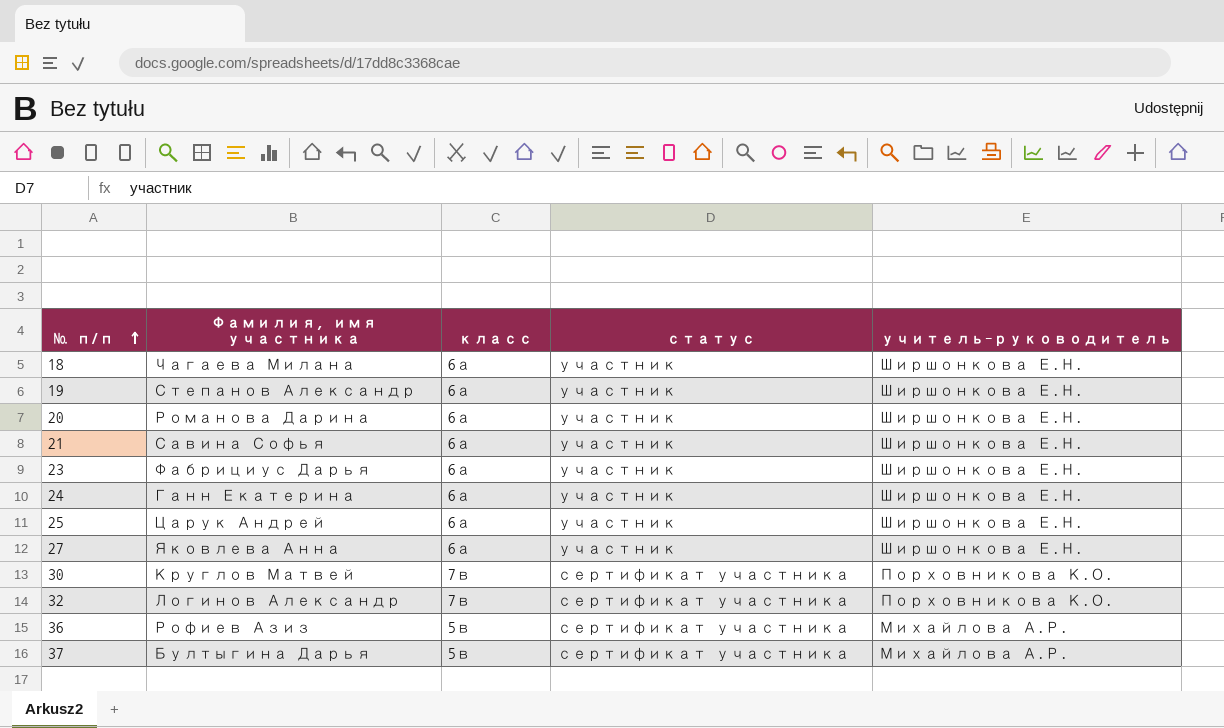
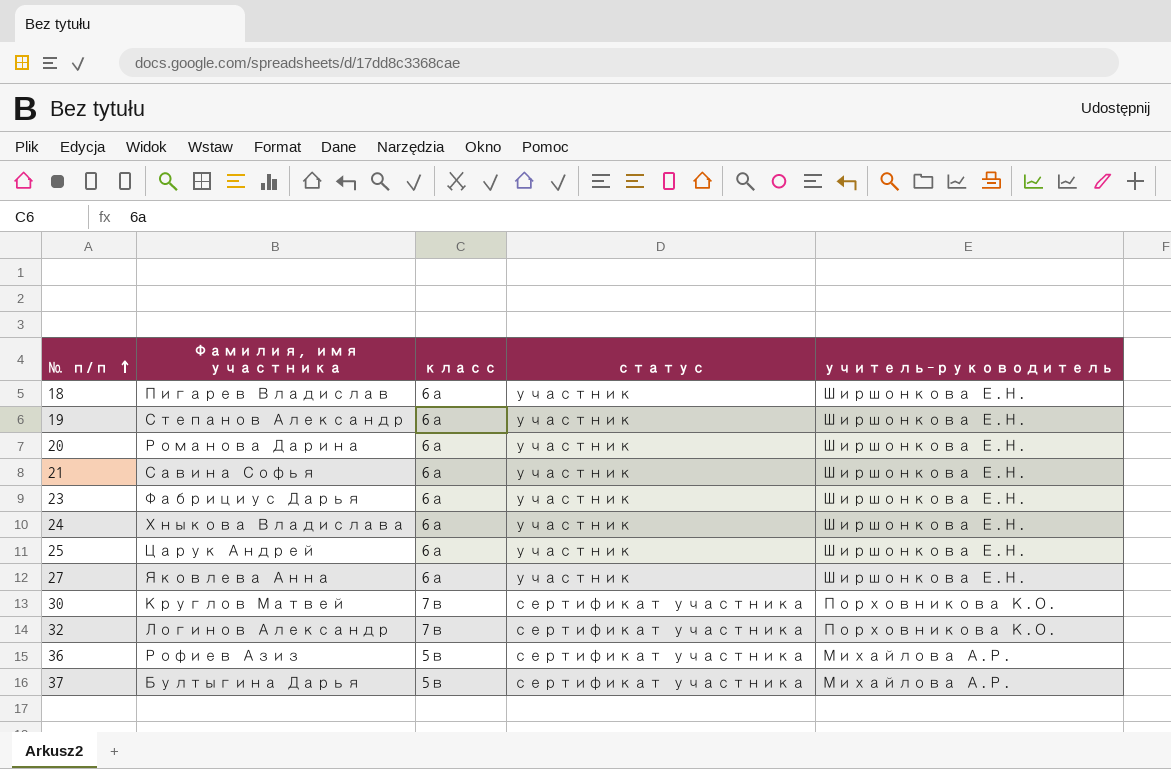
18 | Фамилия, имя участника: Чагаева Милана -> Пигарев Владислав
24 | Фамилия, имя участника: Ганн Екатерина -> Хныкова Владислава

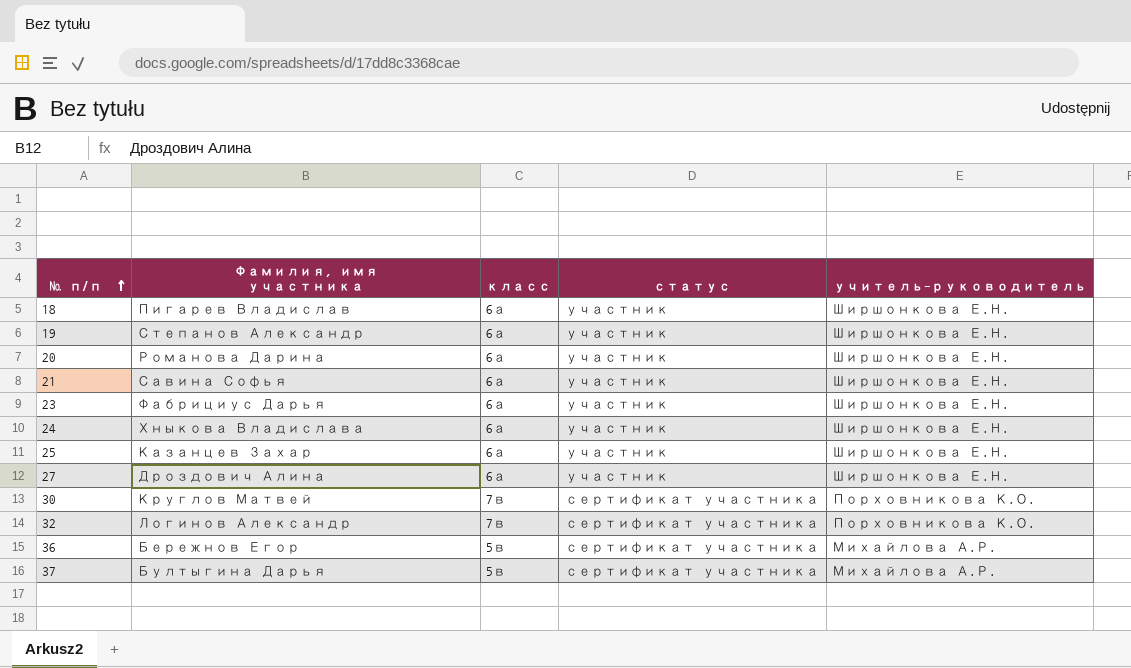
25 | Фамилия, имя участника: Царук Андрей -> Казанцев Захар
27 | Фамилия, имя участника: Яковлева Анна -> Дроздович Алина
36 | Фамилия, имя участника: Рофиев Азиз -> Бережнов Егор

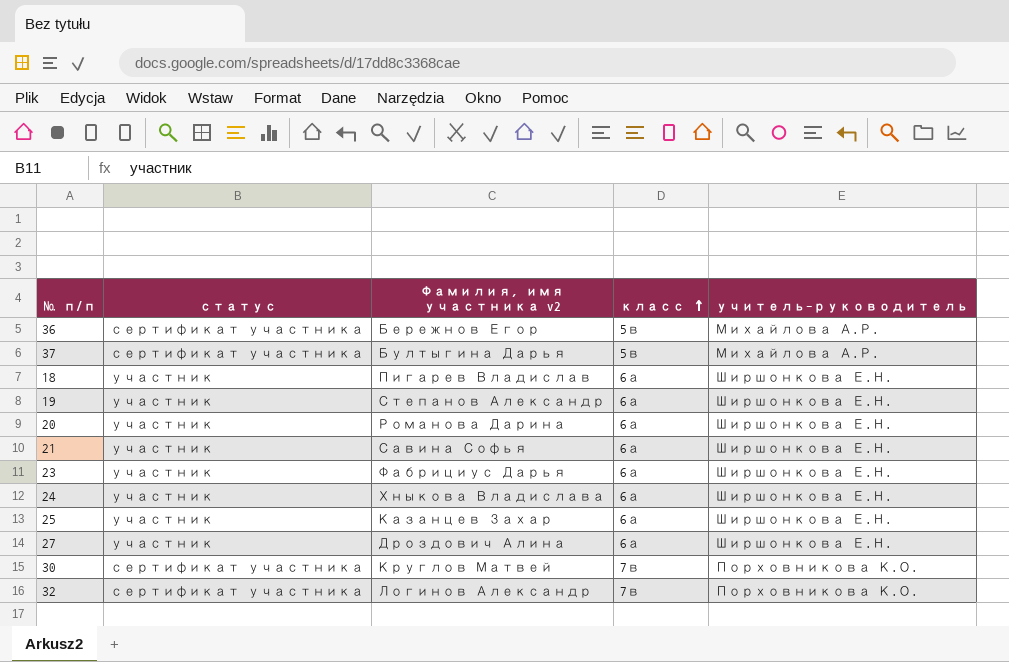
row order: № п/п ascending -> класс ascending
column статус | position: 4 -> 2
column name: Фамилия, имя участника -> Фамилия, имя участника v2

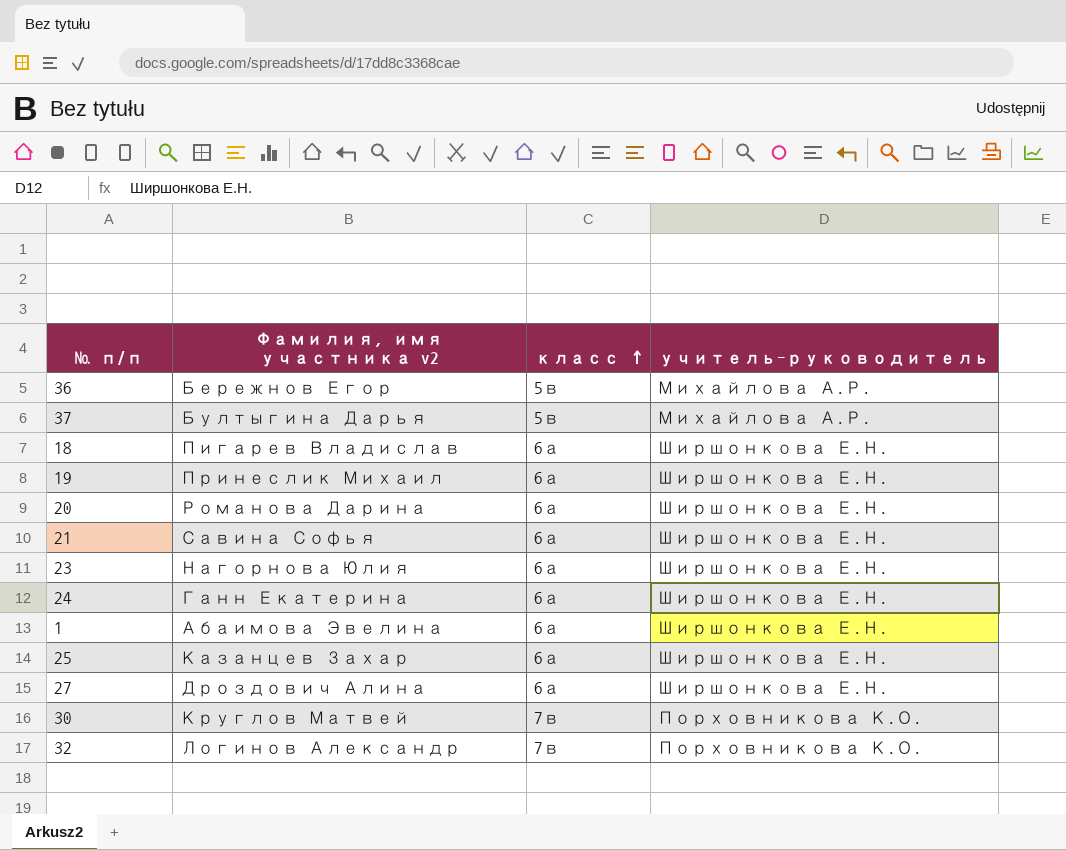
column статус | position: 2 -> none
19 | Фамилия, имя участника v2: Степанов Александр -> Принеслик Михаил
23 | Фамилия, имя участника v2: Фабрициус Дарья -> Нагорнова Юлия
24 | Фамилия, имя участника v2: Хныкова Владислава -> Ганн Екатерина
row 1: none -> Абаимова Эвелина | 6а | Ширшонкова Е.Н.

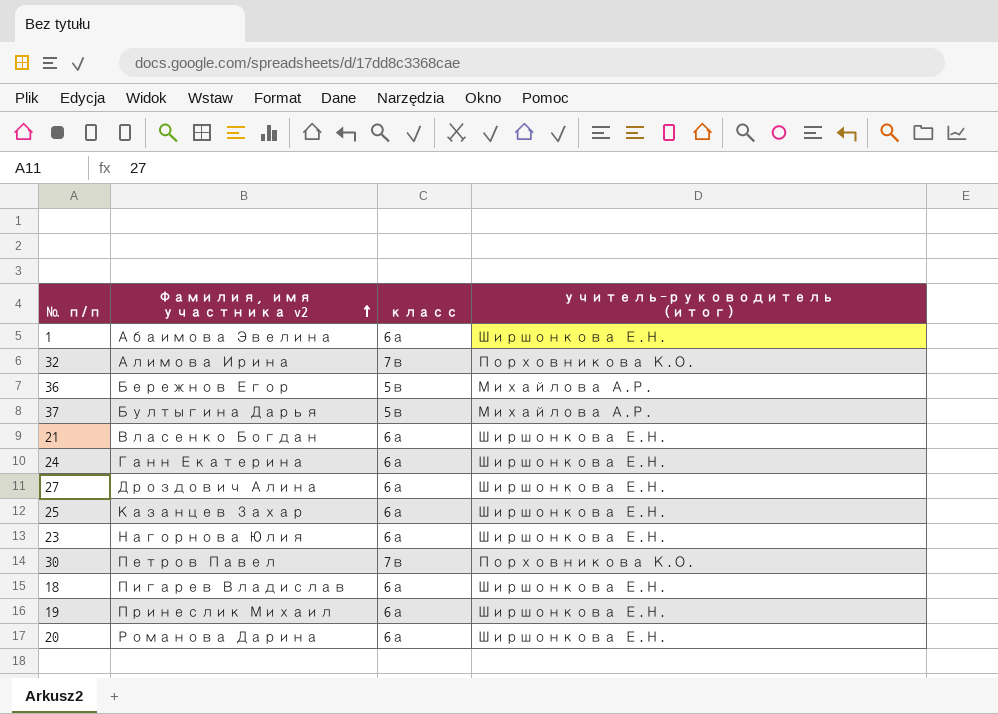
row order: класс ascending -> Фамилия, имя участника v2 ascending
column name: учитель-руководитель -> учитель-руководитель (итог)
32 | Фамилия, имя участника v2: Логинов Александр -> Алимова Ирина
21 | Фамилия, имя участника v2: Савина Софья -> Власенко Богдан
30 | Фамилия, имя участника v2: Круглов Матвей -> Петров Павел

